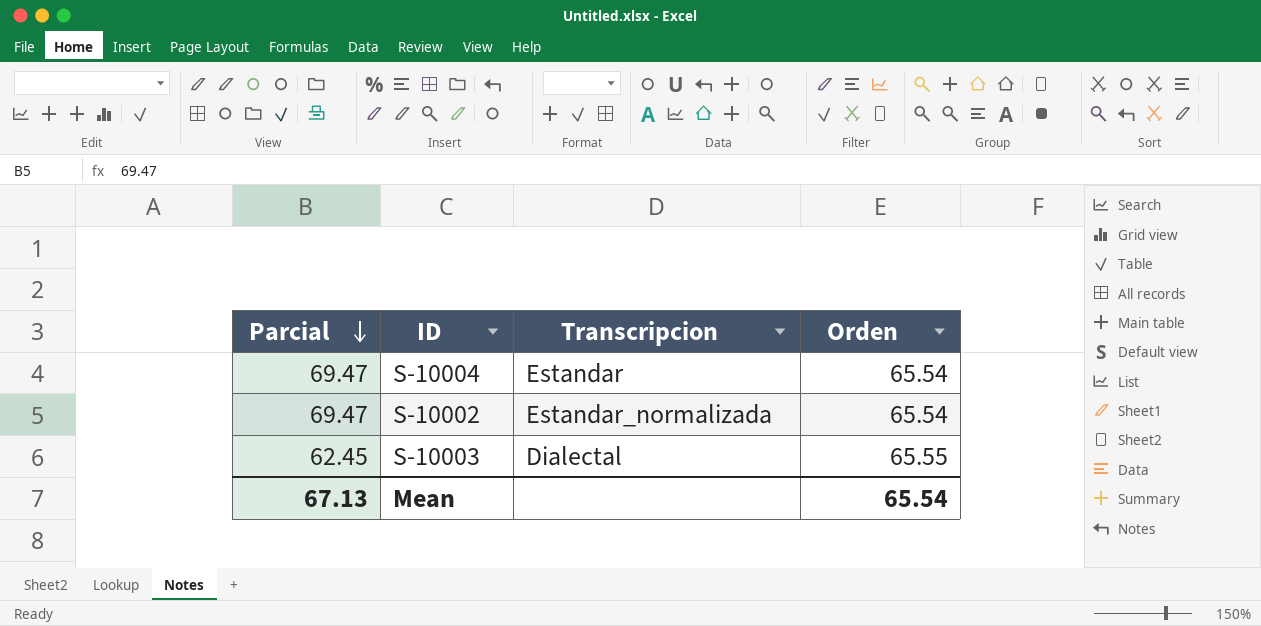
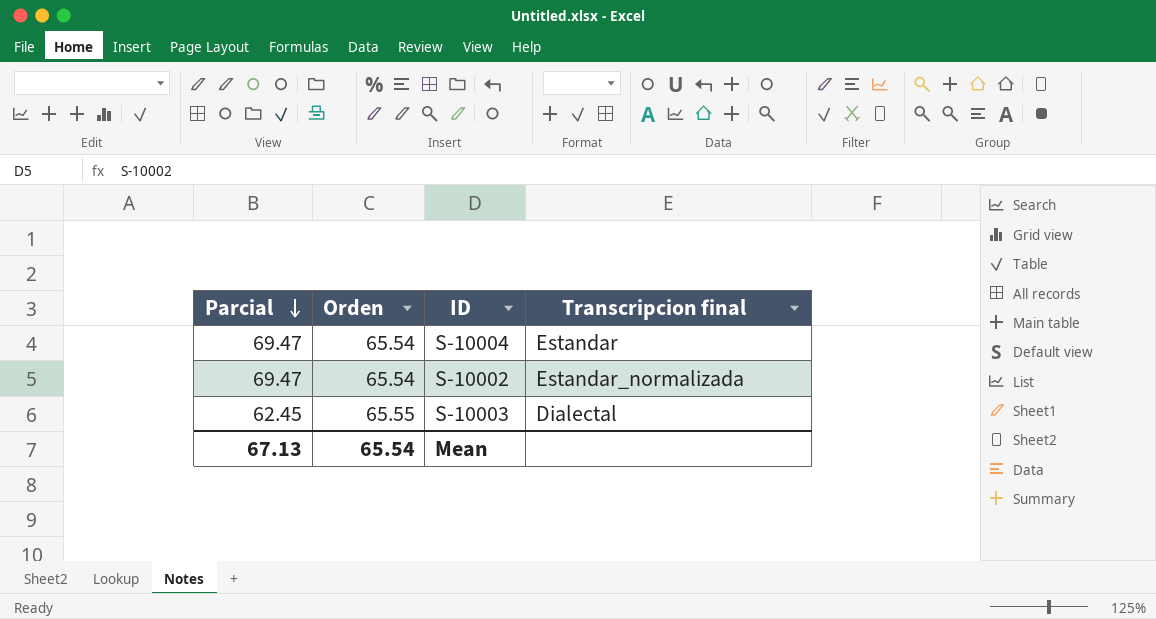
column Orden | position: 4 -> 2
column name: Transcripcion -> Transcripcion final

